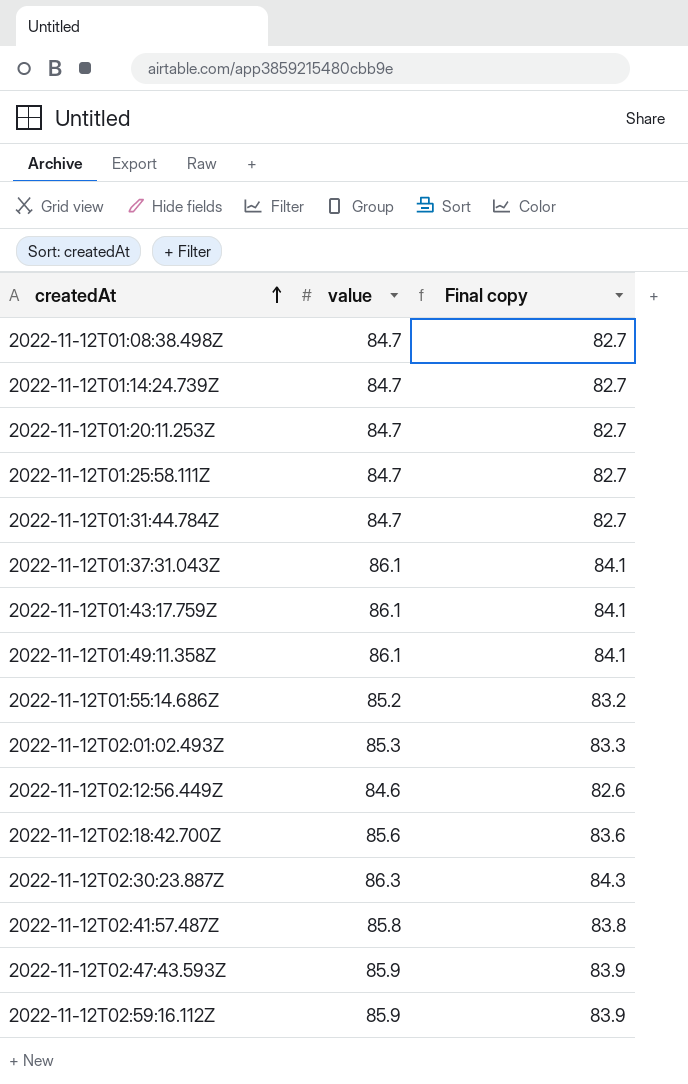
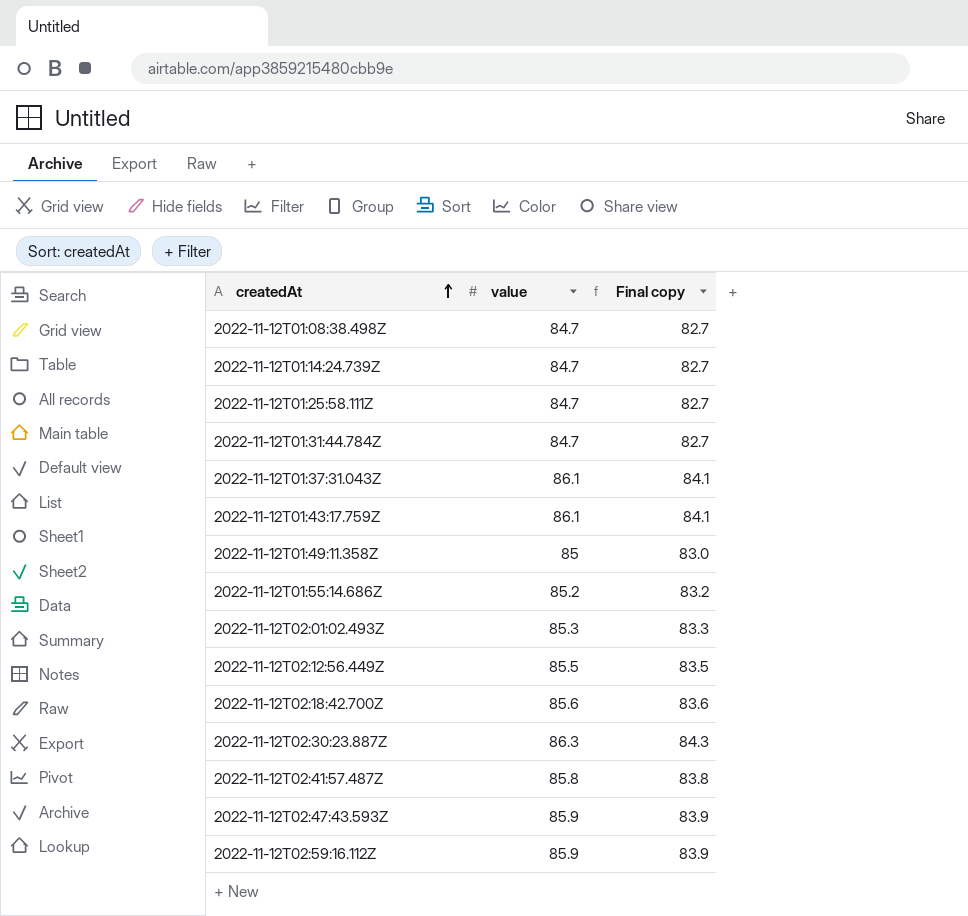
row 2022-11-12T01:20:11.253Z: 84.7 | 82.7 -> none
2022-11-12T01:49:11.358Z | value: 86.1 -> 85
2022-11-12T01:49:11.358Z | Final copy: 84.1 -> 83.0
2022-11-12T02:12:56.449Z | value: 84.6 -> 85.5
2022-11-12T02:12:56.449Z | Final copy: 82.6 -> 83.5

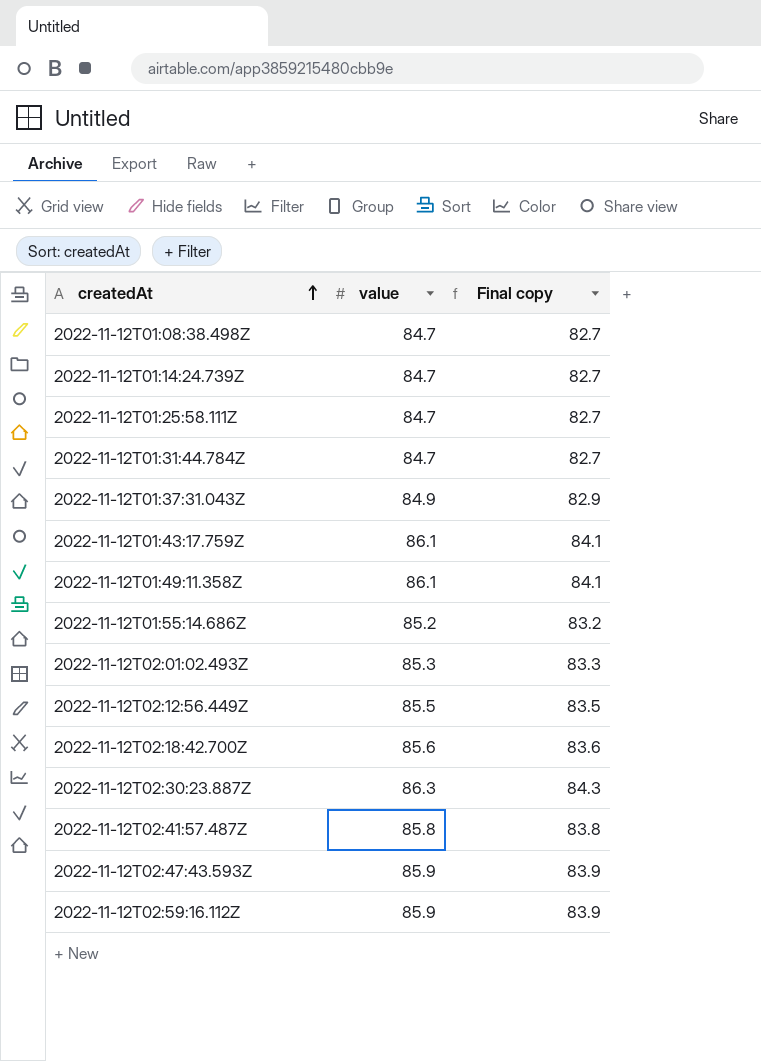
2022-11-12T01:37:31.043Z | value: 86.1 -> 84.9
2022-11-12T01:37:31.043Z | Final copy: 84.1 -> 82.9
2022-11-12T01:49:11.358Z | value: 85 -> 86.1
2022-11-12T01:49:11.358Z | Final copy: 83.0 -> 84.1

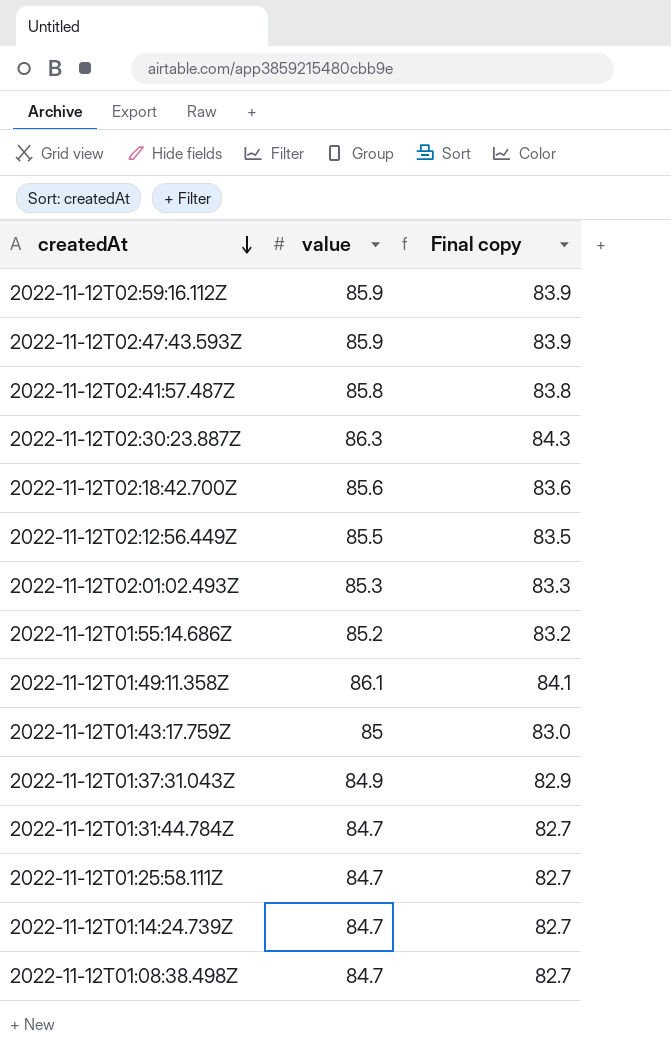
row order: createdAt ascending -> createdAt descending
2022-11-12T01:43:17.759Z | value: 86.1 -> 85
2022-11-12T01:43:17.759Z | Final copy: 84.1 -> 83.0

